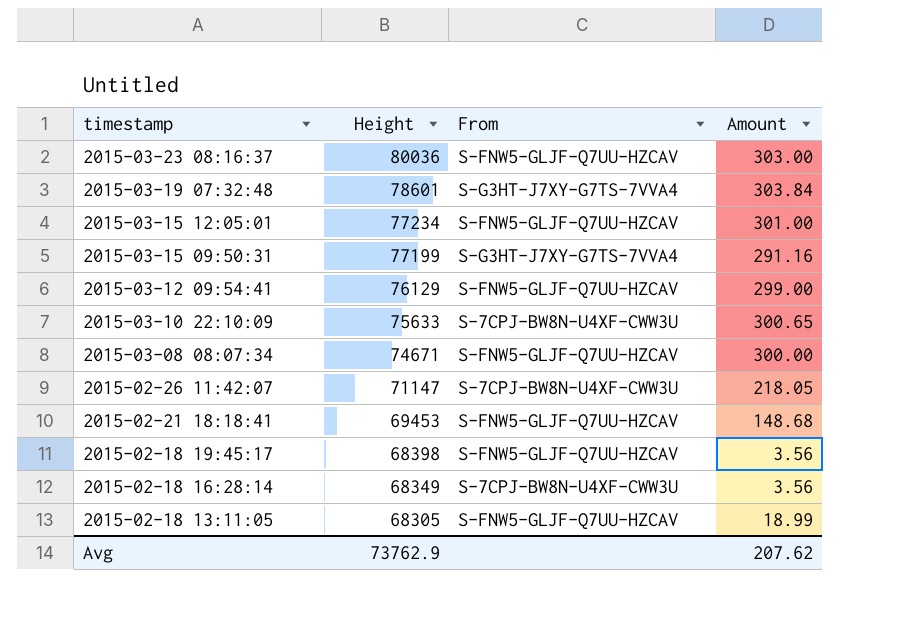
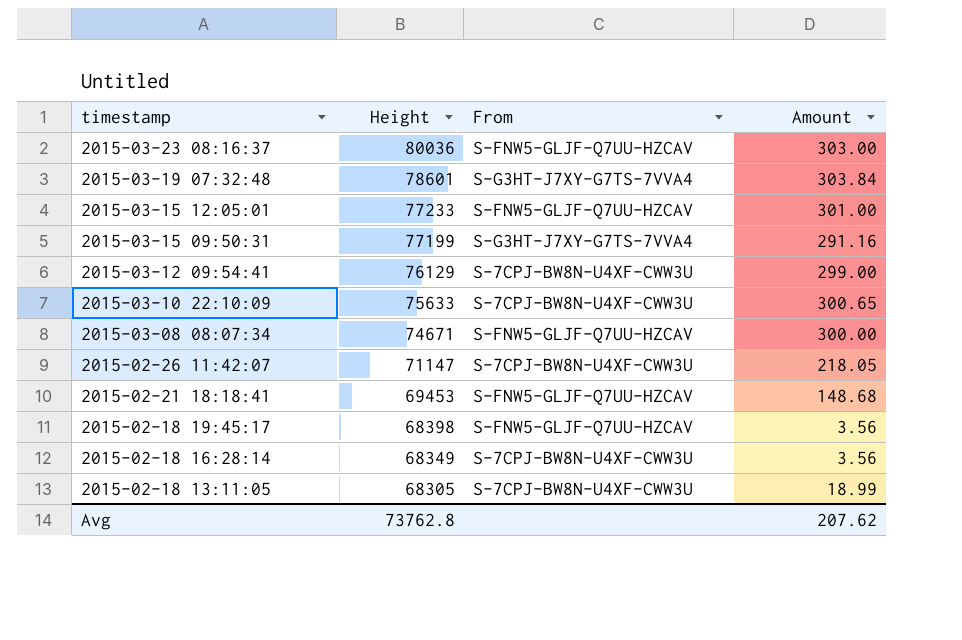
2015-03-15 12:05:01 | Height: 77234 -> 77233
2015-03-12 09:54:41 | From: S-FNW5-GLJF-Q7UU-HZCAV -> S-7CPJ-BW8N-U4XF-CWW3U
2015-02-18 13:11:05 | From: S-FNW5-GLJF-Q7UU-HZCAV -> S-7CPJ-BW8N-U4XF-CWW3U
Avg | Height: 73762.9 -> 73762.8

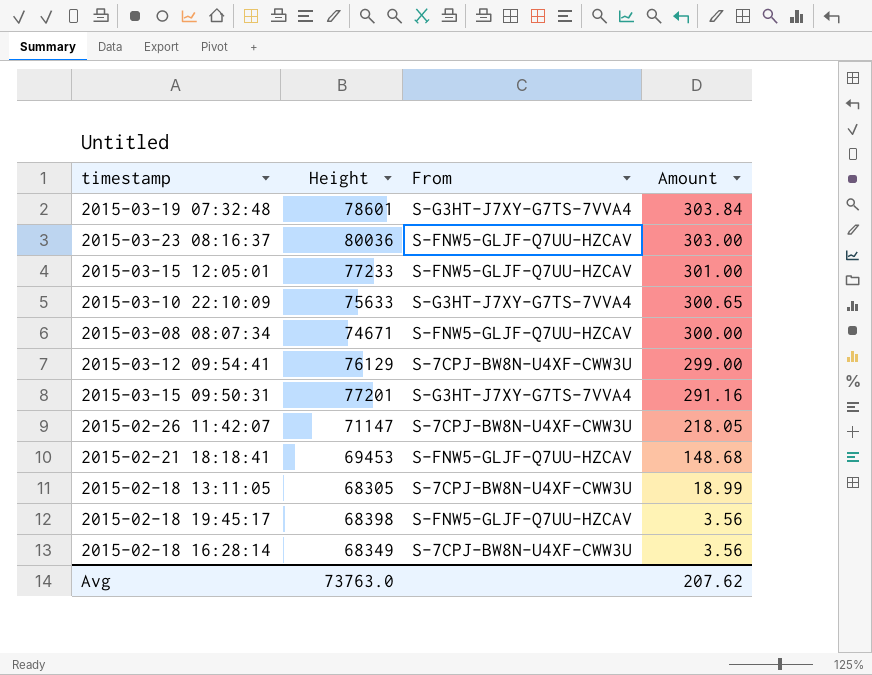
row order: timestamp descending -> Amount descending
2015-03-10 22:10:09 | From: S-7CPJ-BW8N-U4XF-CWW3U -> S-G3HT-J7XY-G7TS-7VVA4
2015-03-15 09:50:31 | Height: 77199 -> 77201
Avg | Height: 73762.8 -> 73763.0

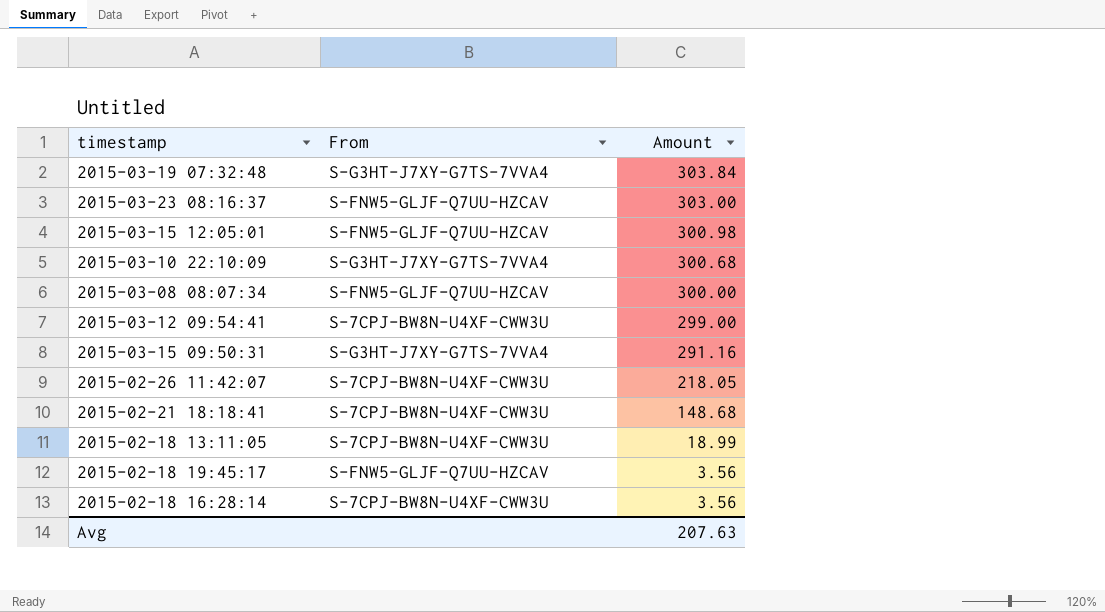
column Height | position: 2 -> none
2015-03-15 12:05:01 | Amount: 301.00 -> 300.98
2015-03-10 22:10:09 | Amount: 300.65 -> 300.68
2015-02-21 18:18:41 | From: S-FNW5-GLJF-Q7UU-HZCAV -> S-7CPJ-BW8N-U4XF-CWW3U
Avg | Amount: 207.62 -> 207.63

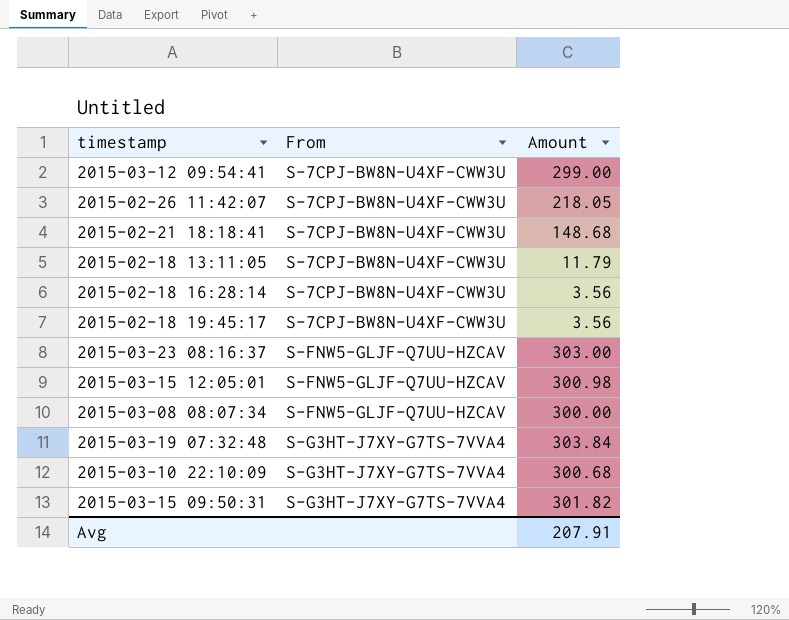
row order: Amount descending -> From ascending
2015-02-18 13:11:05 | Amount: 18.99 -> 11.79
2015-02-18 19:45:17 | From: S-FNW5-GLJF-Q7UU-HZCAV -> S-7CPJ-BW8N-U4XF-CWW3U
2015-03-15 09:50:31 | Amount: 291.16 -> 301.82
Avg | Amount: 207.63 -> 207.91

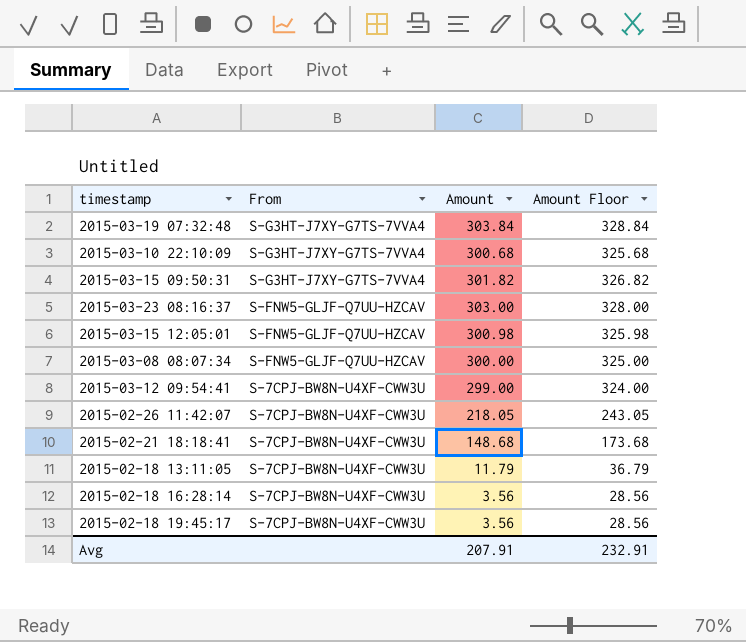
row order: From ascending -> From descending
column Amount Floor | formula: none -> [Amount] + 25

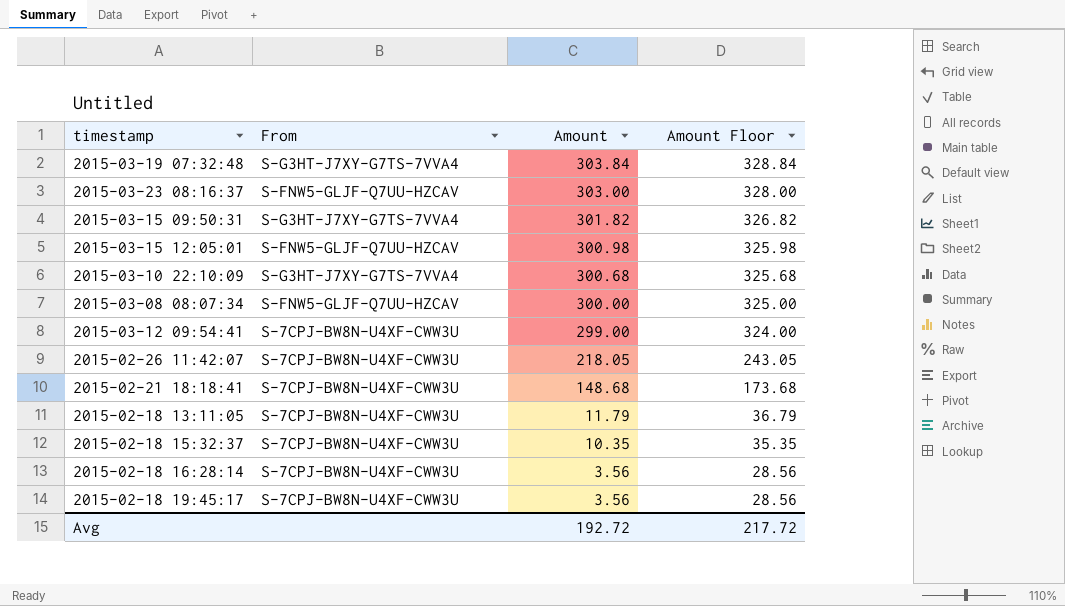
row order: From descending -> Amount descending
row 2015-02-18 15:32:37: none -> S-7CPJ-BW8N-U4XF-CWW3U | 10.35 | 35.35
Avg | Amount: 207.91 -> 192.72
Avg | Amount Floor: 232.91 -> 217.72

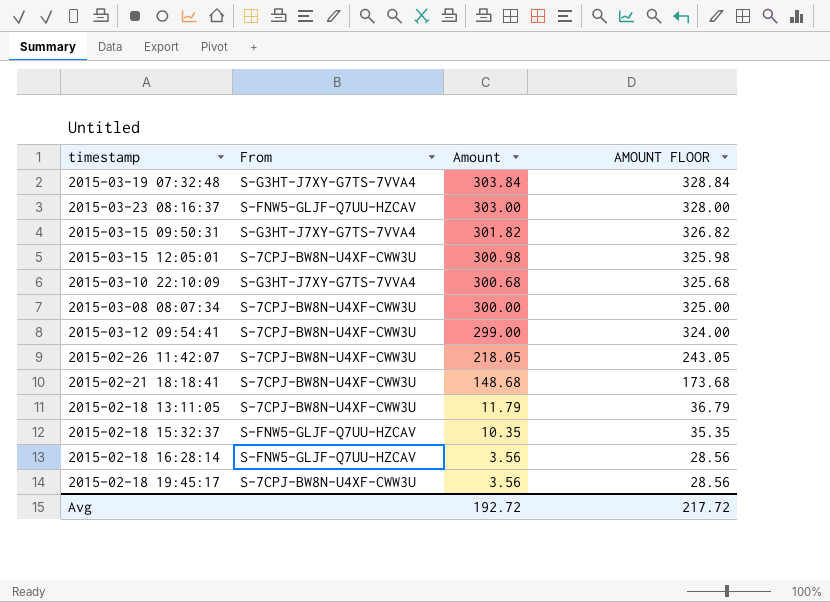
column name: Amount Floor -> AMOUNT FLOOR
2015-03-15 12:05:01 | From: S-FNW5-GLJF-Q7UU-HZCAV -> S-7CPJ-BW8N-U4XF-CWW3U
2015-03-08 08:07:34 | From: S-FNW5-GLJF-Q7UU-HZCAV -> S-7CPJ-BW8N-U4XF-CWW3U
2015-02-18 15:32:37 | From: S-7CPJ-BW8N-U4XF-CWW3U -> S-FNW5-GLJF-Q7UU-HZCAV
2015-02-18 16:28:14 | From: S-7CPJ-BW8N-U4XF-CWW3U -> S-FNW5-GLJF-Q7UU-HZCAV

